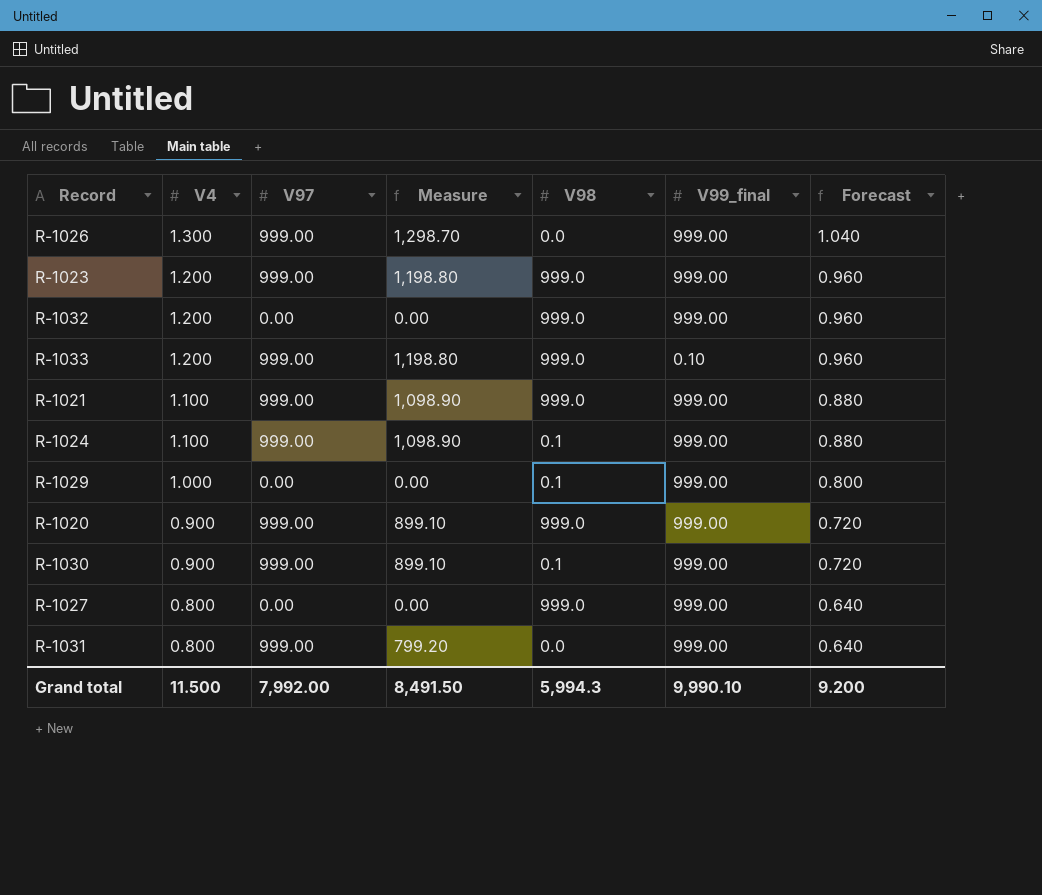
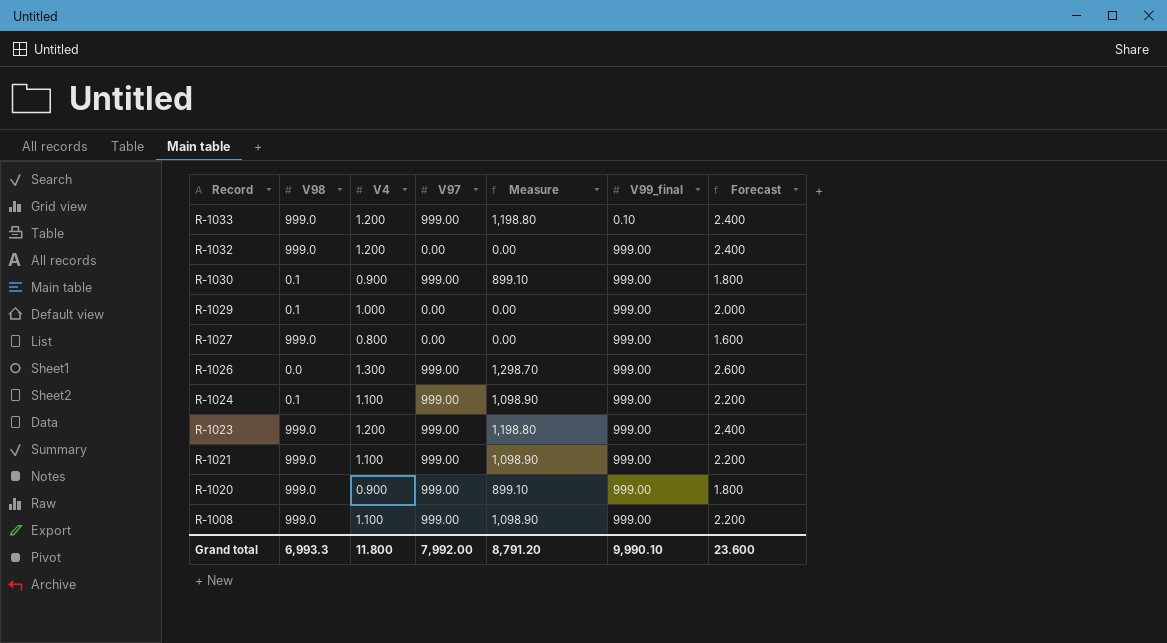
row order: V4 descending -> Record descending
column V98 | position: 5 -> 2
column Forecast | formula: [V4] * 0.8 -> [V4] * 2
row R-1031: 0.800 | 999.00 | 799.20 | 0.0 | 999.00 | 0.640 -> none
row R-1008: none -> 999.0 | 1.100 | 999.00 | 1,098.90 | 999.00 | 2.200
Grand total | V98: 5,994.3 -> 6,993.3
Grand total | V4: 11.500 -> 11.800
Grand total | Measure: 8,491.50 -> 8,791.20
Grand total | Forecast: 9.200 -> 23.600

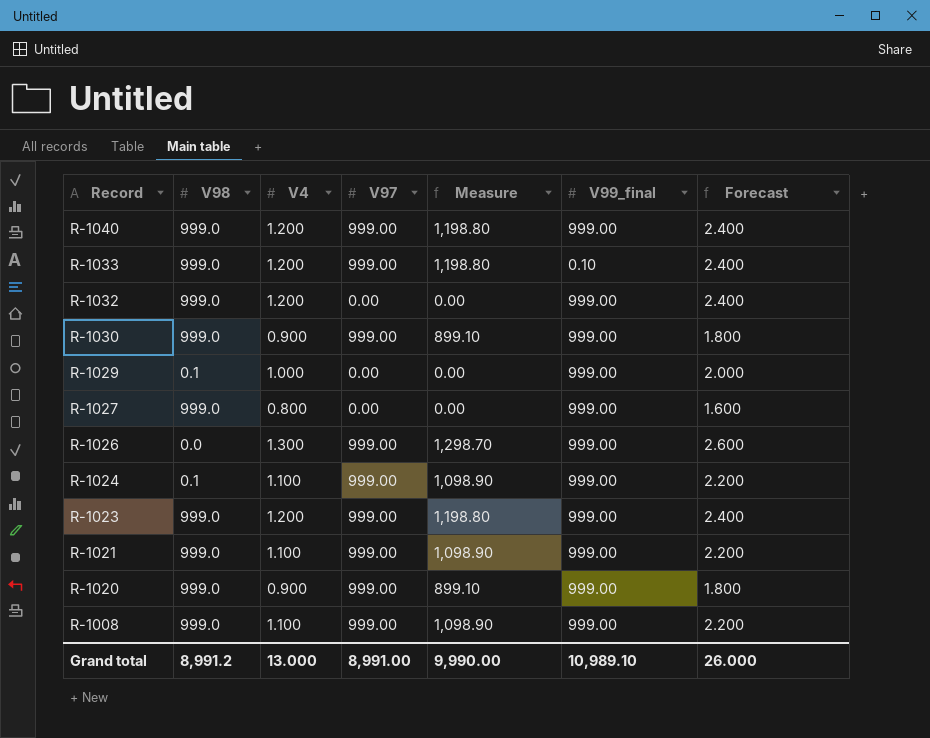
row R-1040: none -> 999.0 | 1.200 | 999.00 | 1,198.80 | 999.00 | 2.400
R-1030 | V98: 0.1 -> 999.0
Grand total | V98: 6,993.3 -> 8,991.2
Grand total | V4: 11.800 -> 13.000
Grand total | V97: 7,992.00 -> 8,991.00
Grand total | Measure: 8,791.20 -> 9,990.00
Grand total | V99_final: 9,990.10 -> 10,989.10
Grand total | Forecast: 23.600 -> 26.000

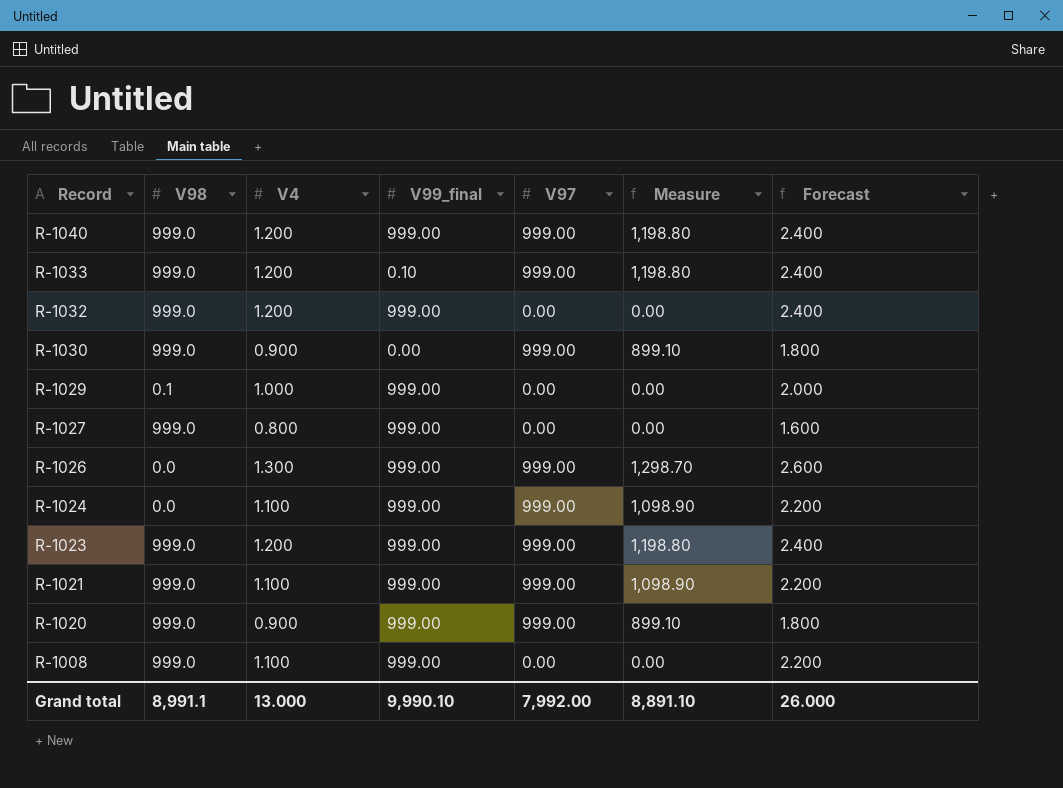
column V99_final | position: 6 -> 4
R-1030 | V99_final: 999.00 -> 0.00
R-1024 | V98: 0.1 -> 0.0
R-1008 | V97: 999.00 -> 0.00
R-1008 | Measure: 1,098.90 -> 0.00
Grand total | V98: 8,991.2 -> 8,991.1
Grand total | V99_final: 10,989.10 -> 9,990.10
Grand total | V97: 8,991.00 -> 7,992.00
Grand total | Measure: 9,990.00 -> 8,891.10

